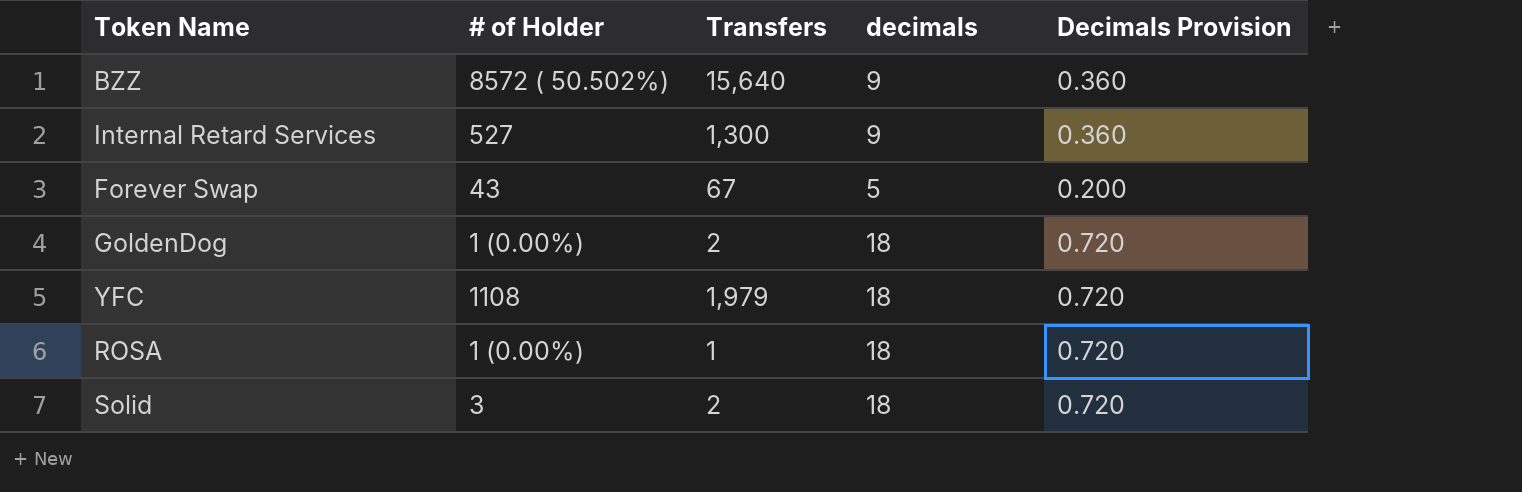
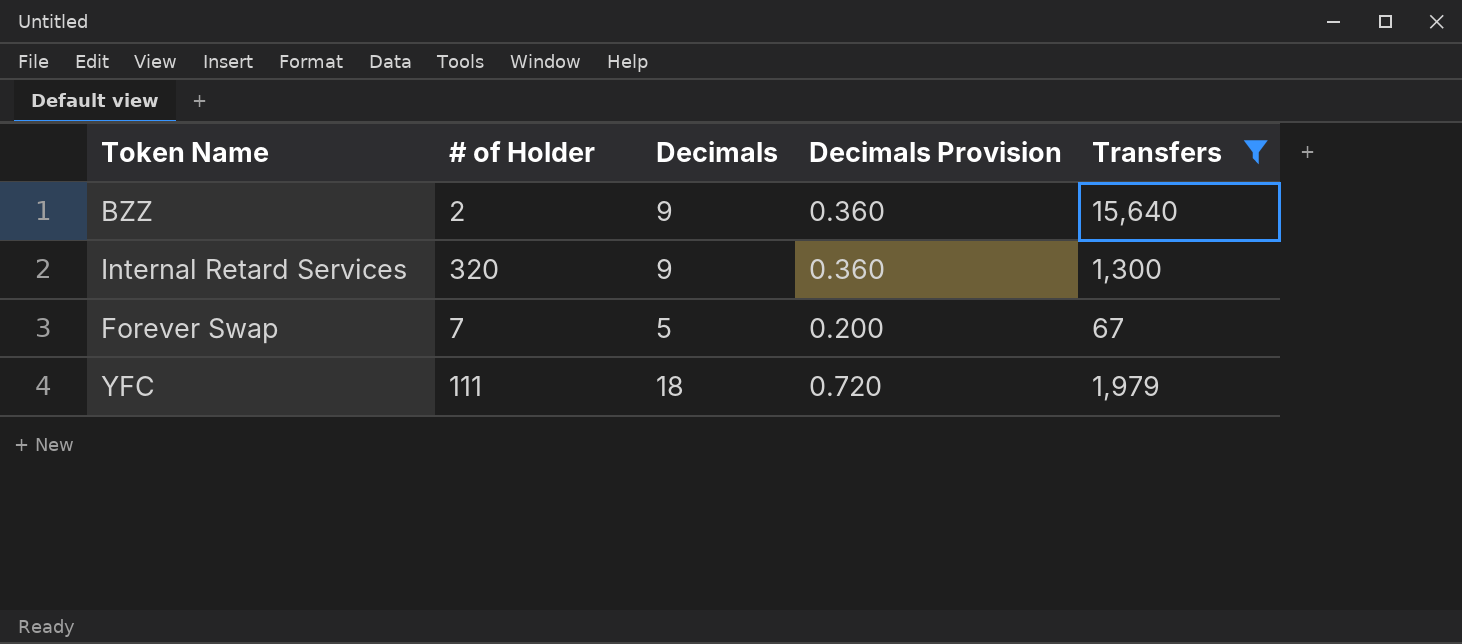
filter: none -> Transfers >= 67
column name: decimals -> Decimals
column Transfers | position: 3 -> 5
BZZ | # of Holder: 8572 ( 50.502%) -> 2
Internal Retard Services | # of Holder: 527 -> 320
Forever Swap | # of Holder: 43 -> 7
YFC | # of Holder: 1108 -> 111

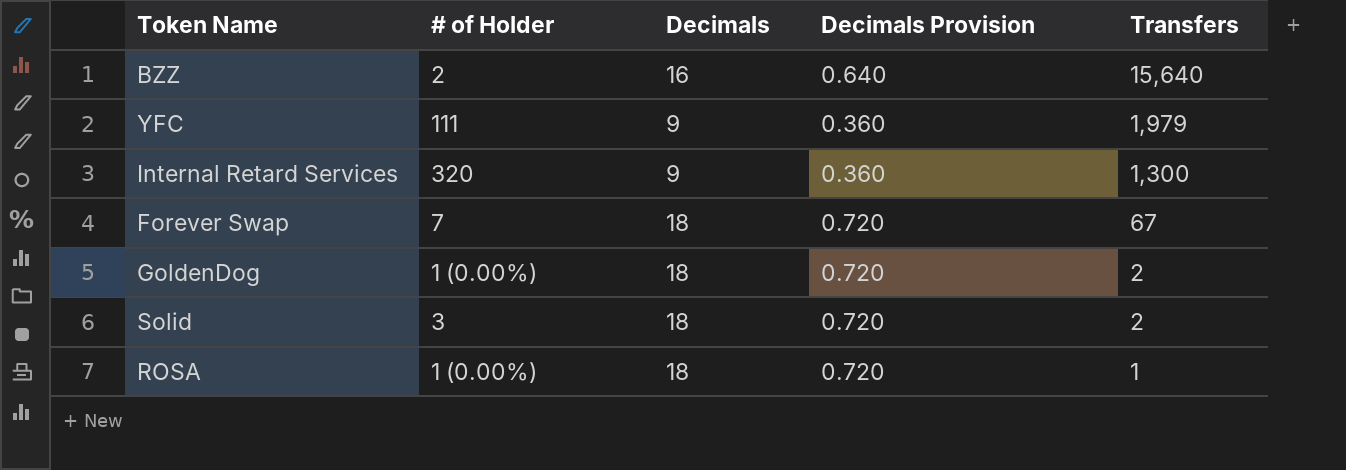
filter: Transfers >= 67 -> none
row order: none -> Transfers descending
BZZ | Decimals: 9 -> 16
BZZ | Decimals Provision: 0.360 -> 0.640
YFC | Decimals: 18 -> 9
YFC | Decimals Provision: 0.720 -> 0.360
Forever Swap | Decimals: 5 -> 18
Forever Swap | Decimals Provision: 0.200 -> 0.720

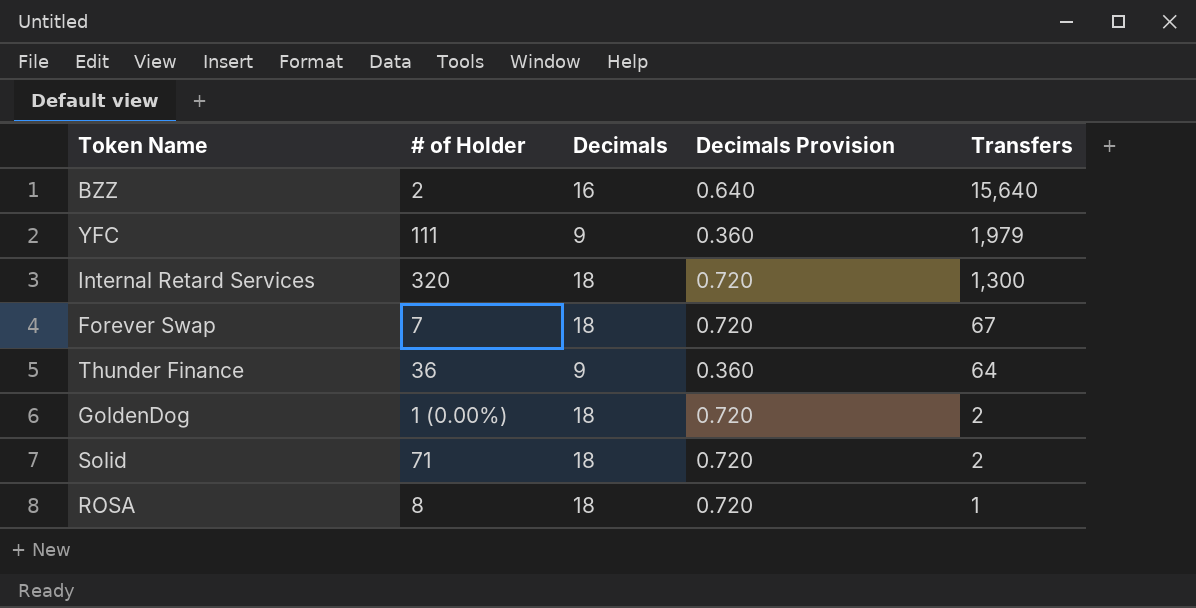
Internal Retard Services | Decimals: 9 -> 18
Internal Retard Services | Decimals Provision: 0.360 -> 0.720
row Thunder Finance: none -> 36 | 9 | 0.360 | 64
Solid | # of Holder: 3 -> 71
ROSA | # of Holder: 1 (0.00%) -> 8

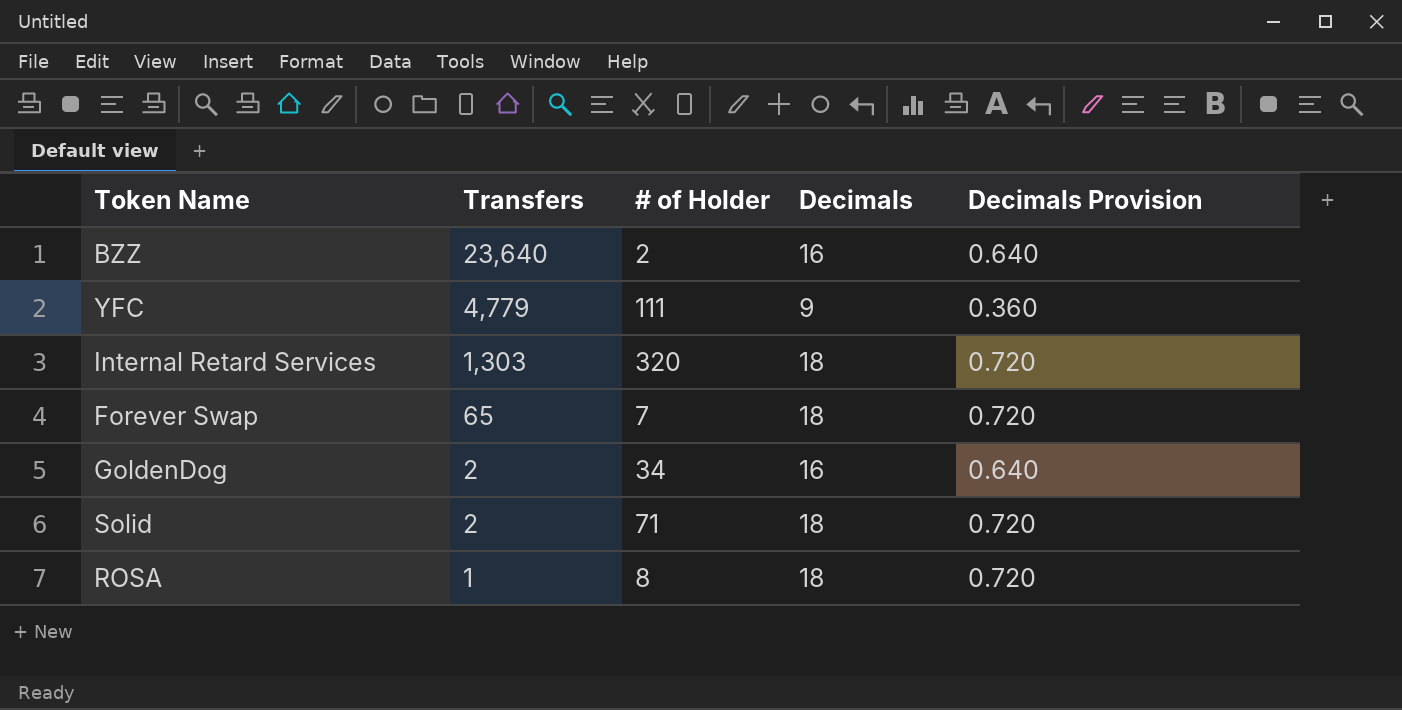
column Transfers | position: 5 -> 2
row Thunder Finance: 36 | 9 | 0.360 | 64 -> none
BZZ | Transfers: 15,640 -> 23,640
YFC | Transfers: 1,979 -> 4,779
Internal Retard Services | Transfers: 1,300 -> 1,303
Forever Swap | Transfers: 67 -> 65
GoldenDog | # of Holder: 1 (0.00%) -> 34
GoldenDog | Decimals: 18 -> 16
GoldenDog | Decimals Provision: 0.720 -> 0.640

